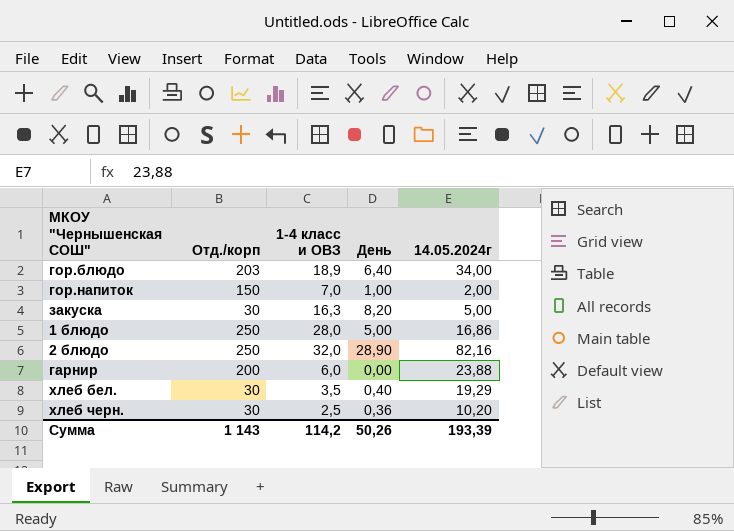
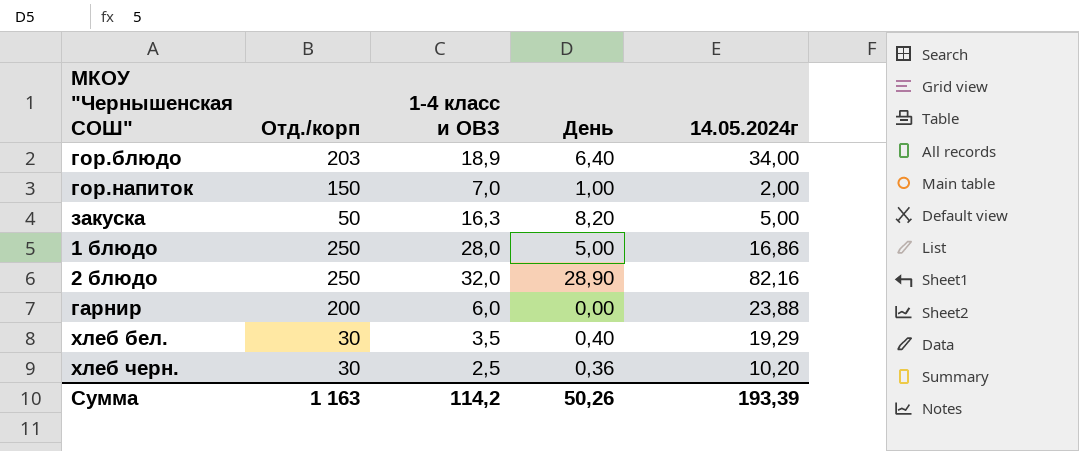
закуска | Отд./корп: 30 -> 50
Сумма | Отд./корп: 1 143 -> 1 163

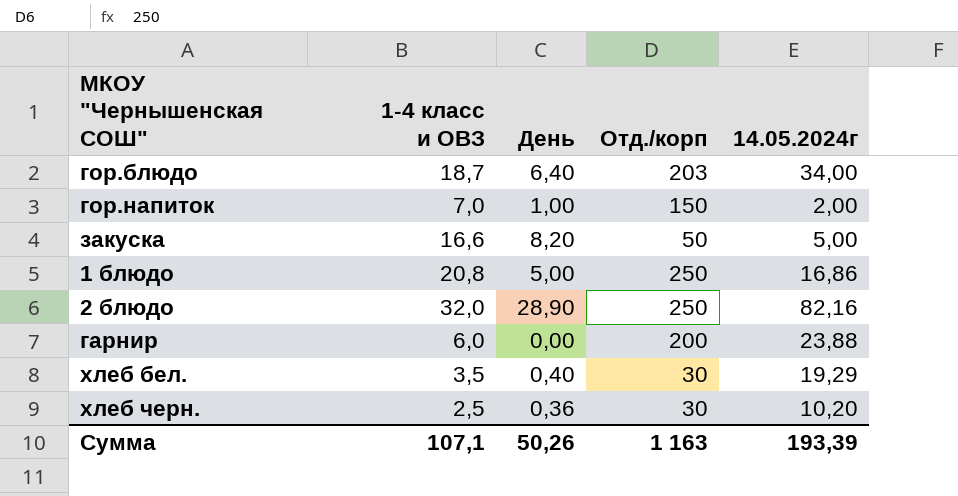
column Отд./корп | position: 2 -> 4
гор.блюдо | 1-4 класс и ОВЗ: 18,9 -> 18,7
закуска | 1-4 класс и ОВЗ: 16,3 -> 16,6
1 блюдо | 1-4 класс и ОВЗ: 28,0 -> 20,8
Сумма | 1-4 класс и ОВЗ: 114,2 -> 107,1

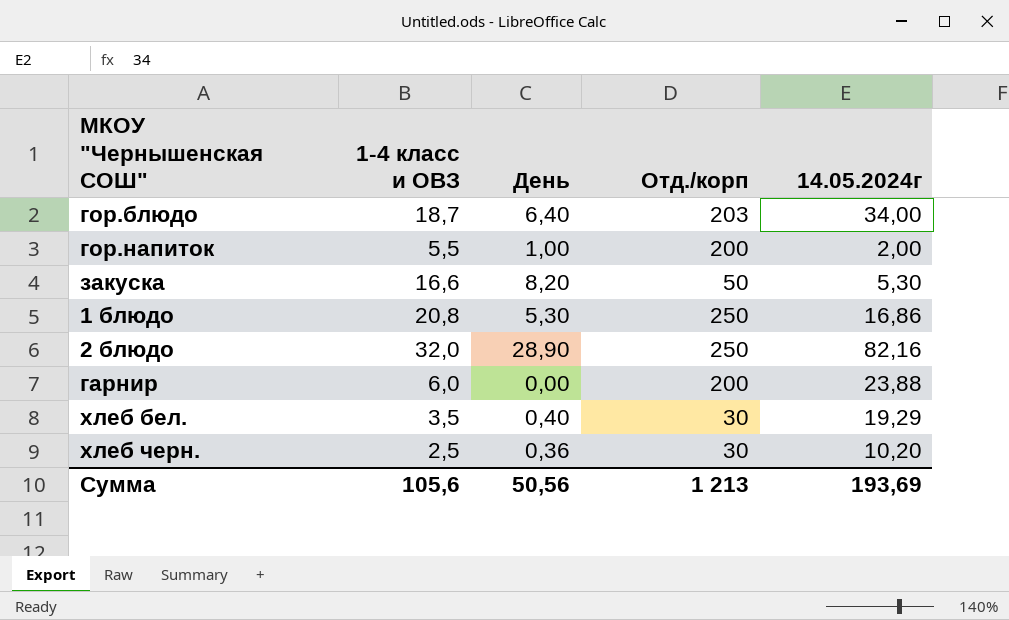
гор.напиток | 1-4 класс и ОВЗ: 7,0 -> 5,5
гор.напиток | Отд./корп: 150 -> 200
закуска | 14.05.2024г: 5,00 -> 5,30
1 блюдо | День: 5,00 -> 5,30
Сумма | 1-4 класс и ОВЗ: 107,1 -> 105,6
Сумма | День: 50,26 -> 50,56
Сумма | Отд./корп: 1 163 -> 1 213
Сумма | 14.05.2024г: 193,39 -> 193,69

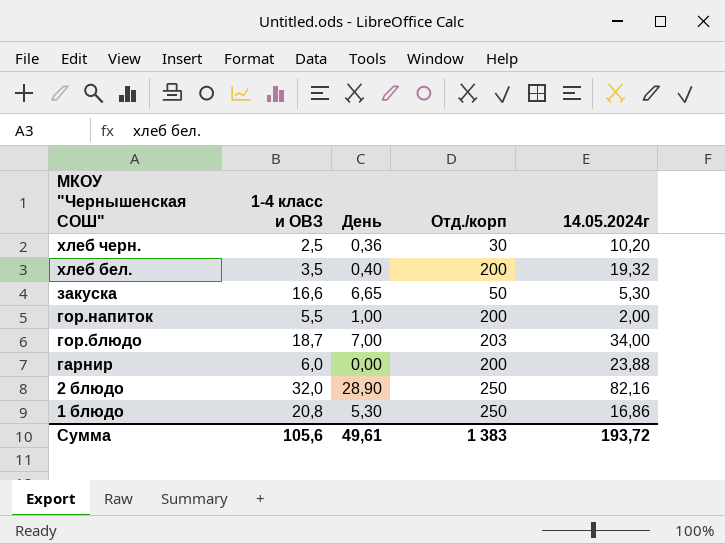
row order: none -> МКОУ "Чернышенская СОШ" descending
хлеб бел. | Отд./корп: 30 -> 200
хлеб бел. | 14.05.2024г: 19,29 -> 19,32
закуска | День: 8,20 -> 6,65
гор.блюдо | День: 6,40 -> 7,00
Сумма | День: 50,56 -> 49,61
Сумма | Отд./корп: 1 213 -> 1 383
Сумма | 14.05.2024г: 193,69 -> 193,72

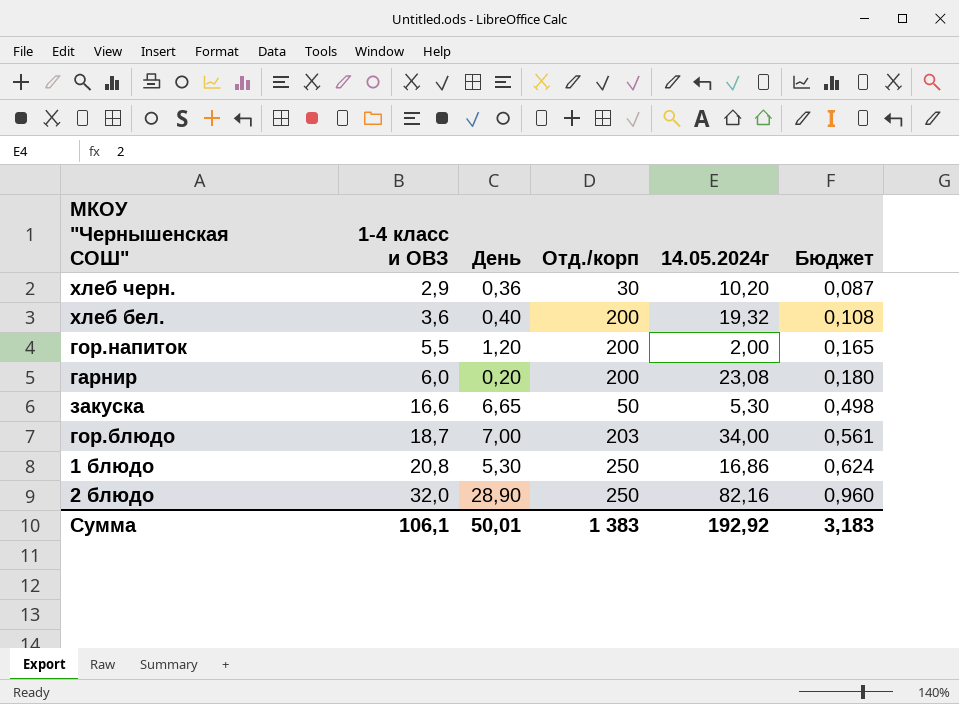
row order: МКОУ "Чернышенская СОШ" descending -> 1-4 класс и ОВЗ ascending
column Бюджет | formula: none -> [1-4 класс и ОВЗ] * 0,03
хлеб черн. | 1-4 класс и ОВЗ: 2,5 -> 2,9
хлеб бел. | 1-4 класс и ОВЗ: 3,5 -> 3,6
гор.напиток | День: 1,00 -> 1,20
гарнир | День: 0,00 -> 0,20
гарнир | 14.05.2024г: 23,88 -> 23,08
Сумма | 1-4 класс и ОВЗ: 105,6 -> 106,1
Сумма | День: 49,61 -> 50,01
Сумма | 14.05.2024г: 193,72 -> 192,92

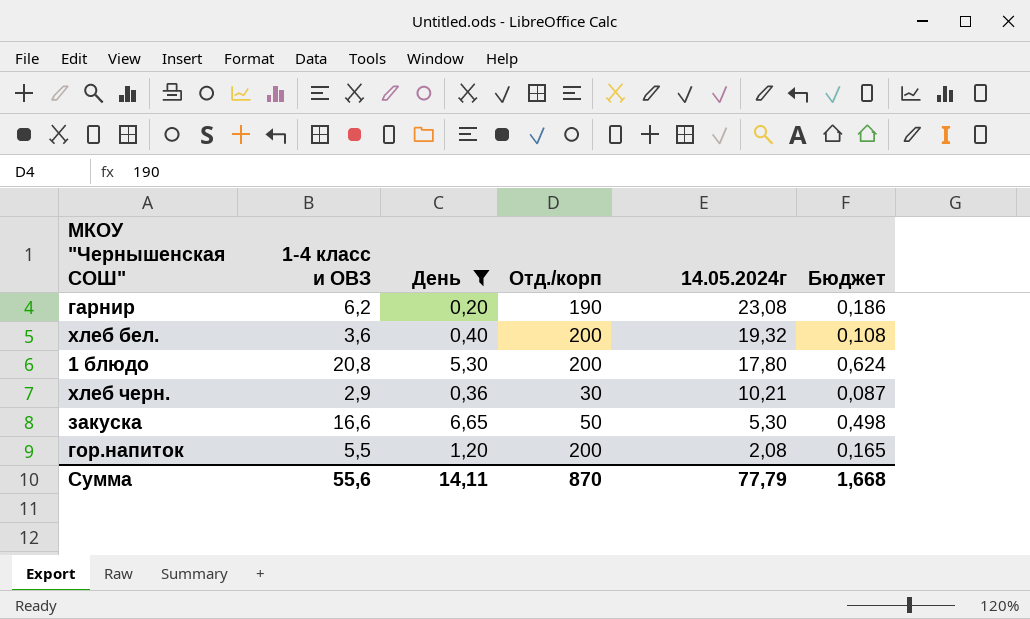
filter: none -> День <= 6,65
row order: 1-4 класс и ОВЗ ascending -> 14.05.2024г descending
гарнир | 1-4 класс и ОВЗ: 6,0 -> 6,2
гарнир | Отд./корп: 200 -> 190
гарнир | Бюджет: 0,180 -> 0,186
1 блюдо | Отд./корп: 250 -> 200
1 блюдо | 14.05.2024г: 16,86 -> 17,80
хлеб черн. | 14.05.2024г: 10,20 -> 10,21
гор.напиток | 14.05.2024г: 2,00 -> 2,08
Сумма | 1-4 класс и ОВЗ: 106,1 -> 55,6
Сумма | День: 50,01 -> 14,11
Сумма | Отд./корп: 1 383 -> 870
Сумма | 14.05.2024г: 192,92 -> 77,79
Сумма | Бюджет: 3,183 -> 1,668

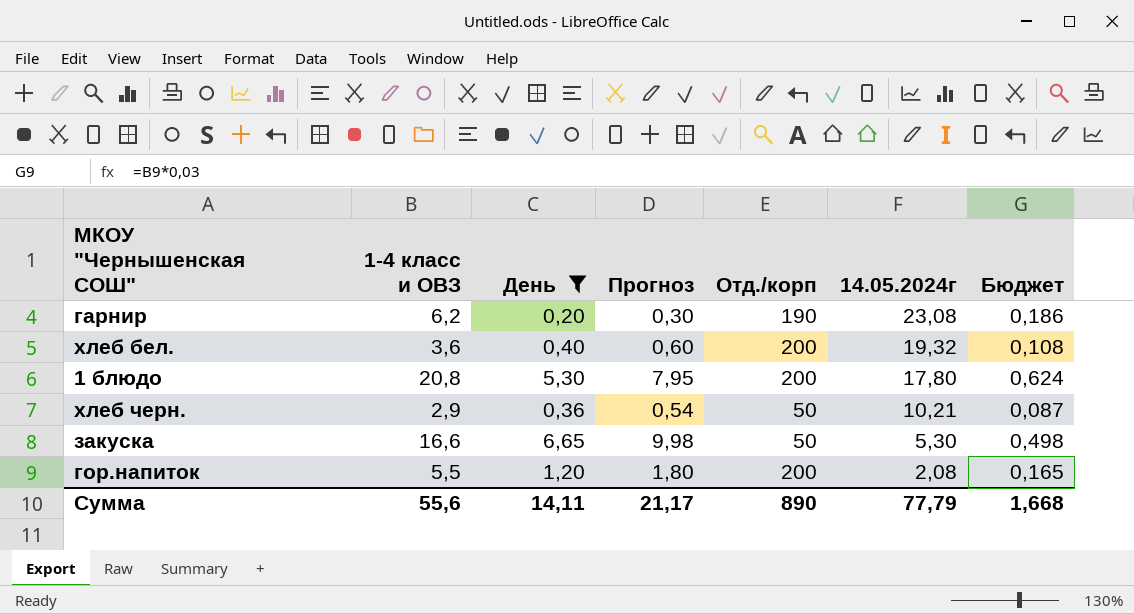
column Прогноз | formula: none -> [День] * 1,5
хлеб черн. | Отд./корп: 30 -> 50
Сумма | Отд./корп: 870 -> 890

